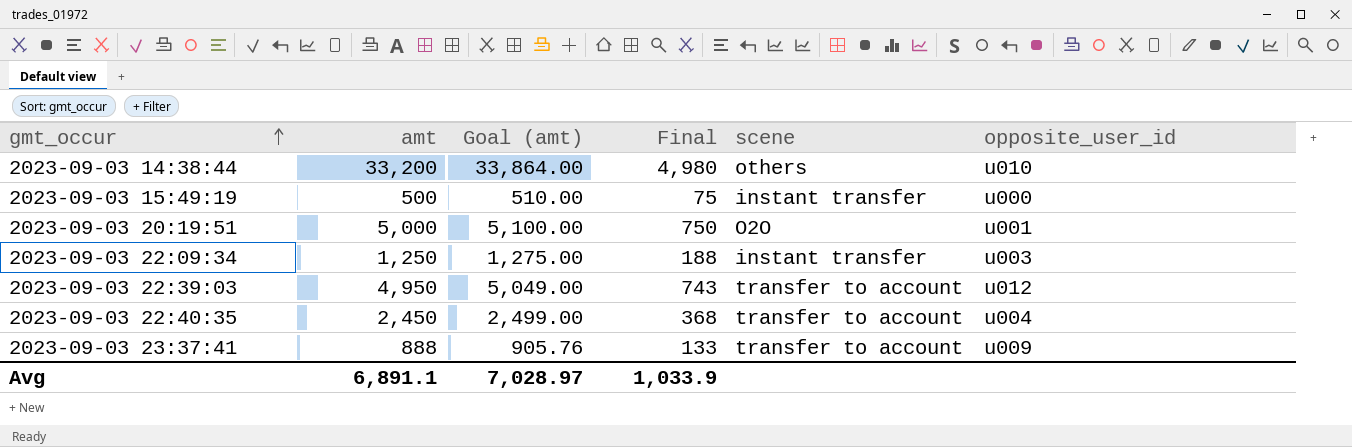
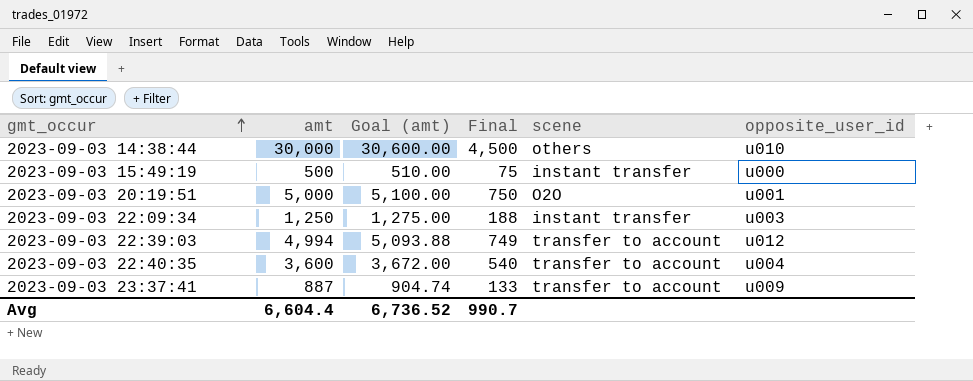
2023-09-03 14:38:44 | amt: 33,200 -> 30,000
2023-09-03 14:38:44 | Goal (amt): 33,864.00 -> 30,600.00
2023-09-03 14:38:44 | Final: 4,980 -> 4,500
2023-09-03 22:39:03 | amt: 4,950 -> 4,994
2023-09-03 22:39:03 | Goal (amt): 5,049.00 -> 5,093.88
2023-09-03 22:39:03 | Final: 743 -> 749
2023-09-03 22:40:35 | amt: 2,450 -> 3,600
2023-09-03 22:40:35 | Goal (amt): 2,499.00 -> 3,672.00
2023-09-03 22:40:35 | Final: 368 -> 540
2023-09-03 23:37:41 | amt: 888 -> 887
2023-09-03 23:37:41 | Goal (amt): 905.76 -> 904.74
Avg | amt: 6,891.1 -> 6,604.4
Avg | Goal (amt): 7,028.97 -> 6,736.52
Avg | Final: 1,033.9 -> 990.7

